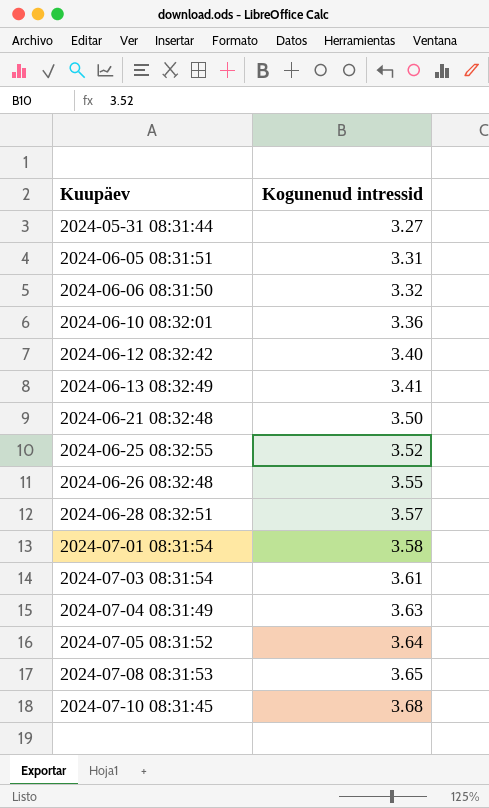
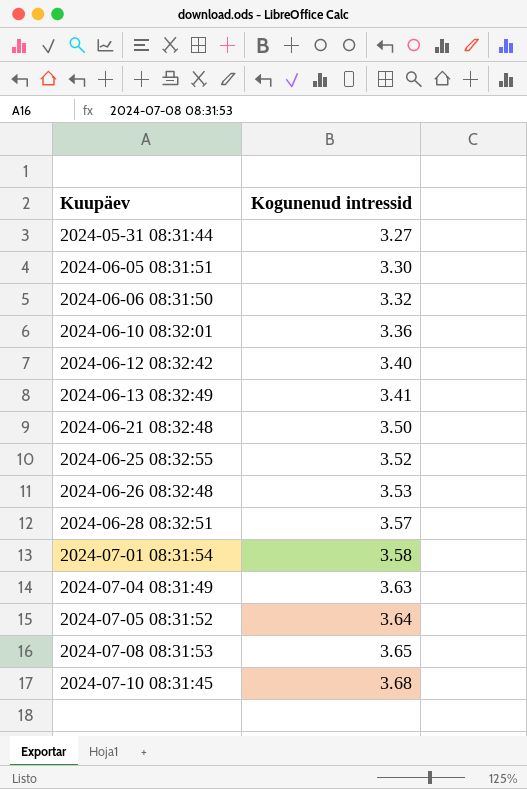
row 2024-07-03 08:31:54: 3.61 -> none
2024-06-05 08:31:51 | Kogunenud intressid: 3.31 -> 3.30
2024-06-26 08:32:48 | Kogunenud intressid: 3.55 -> 3.53

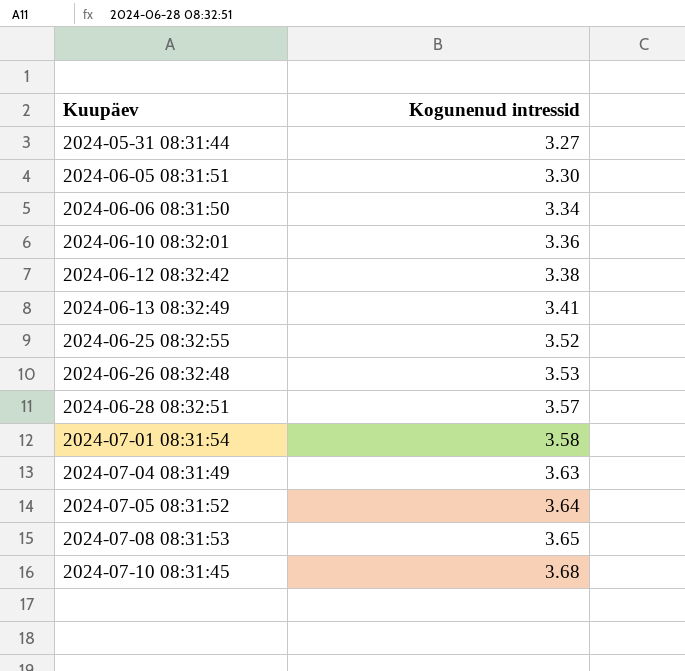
row 2024-06-21 08:32:48: 3.50 -> none
2024-06-06 08:31:50 | Kogunenud intressid: 3.32 -> 3.34
2024-06-12 08:32:42 | Kogunenud intressid: 3.40 -> 3.38

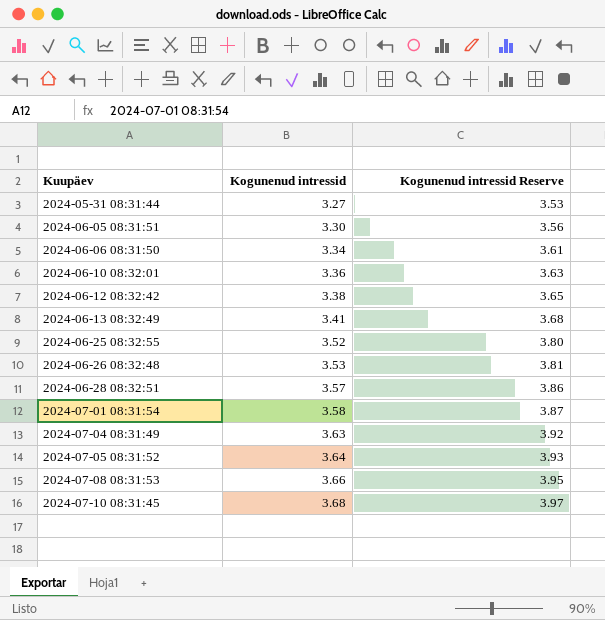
column Kogunenud intressid Reserve | formula: none -> [Kogunenud intressid] * 1.08
2024-07-08 08:31:53 | Kogunenud intressid: 3.65 -> 3.66

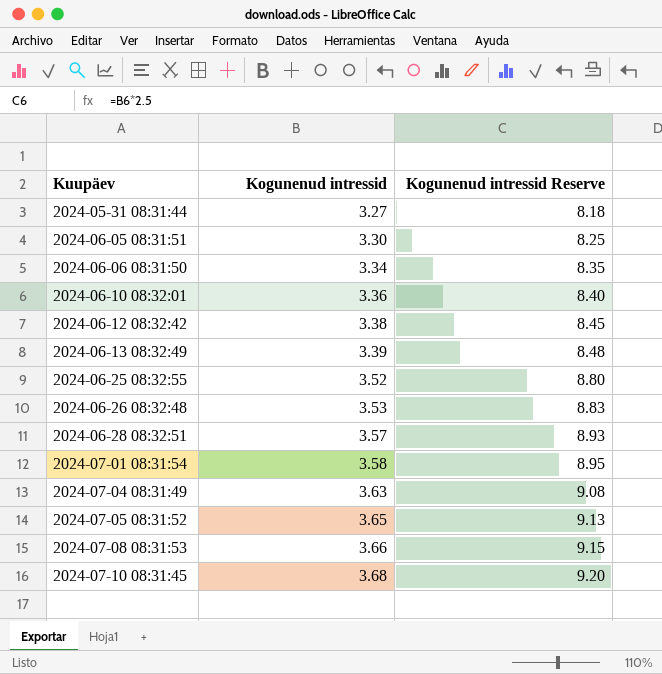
column Kogunenud intressid Reserve | formula: [Kogunenud intressid] * 1.08 -> [Kogunenud intressid] * 2.5
2024-06-13 08:32:49 | Kogunenud intressid: 3.41 -> 3.39
2024-07-05 08:31:52 | Kogunenud intressid: 3.64 -> 3.65

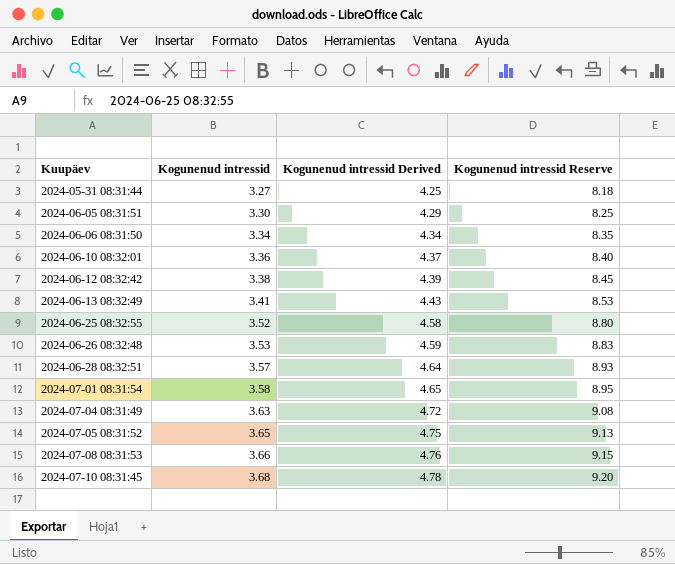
column Kogunenud intressid Derived | formula: none -> [Kogunenud intressid] * 1.3
2024-06-13 08:32:49 | Kogunenud intressid: 3.39 -> 3.41
2024-06-13 08:32:49 | Kogunenud intressid Reserve: 8.48 -> 8.53

